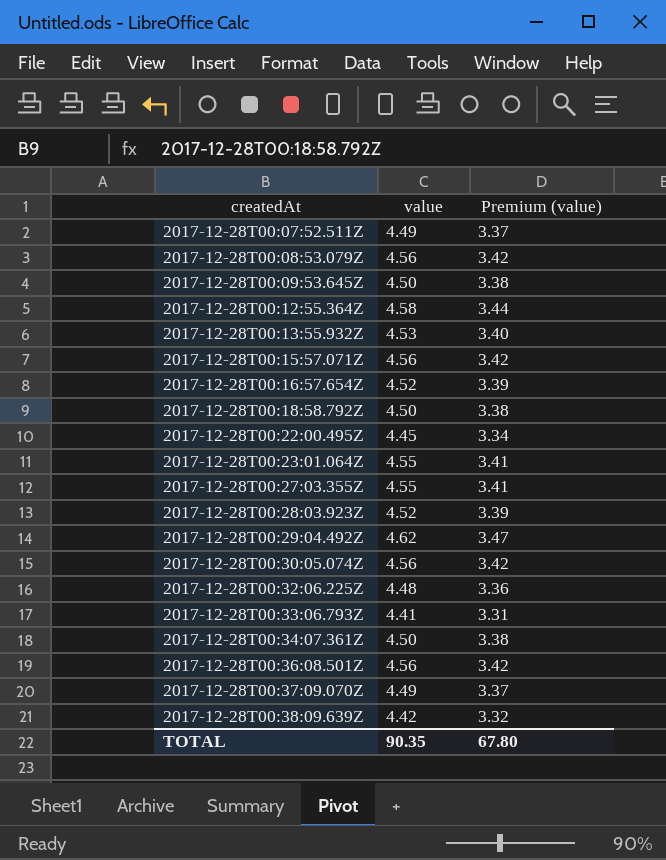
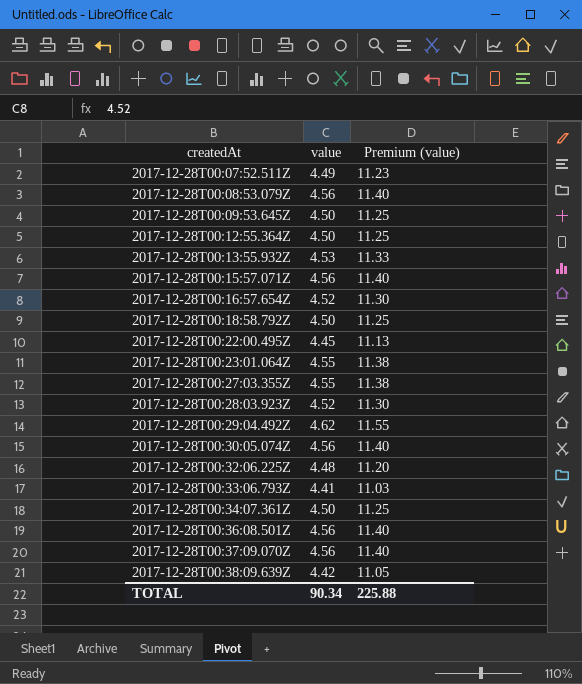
column Premium (value) | formula: [value] * 0.75 -> [value] * 2.5
2017-12-28T00:12:55.364Z | value: 4.58 -> 4.50
2017-12-28T00:37:09.070Z | value: 4.49 -> 4.56
TOTAL | value: 90.35 -> 90.34
TOTAL | Premium (value): 67.80 -> 225.88

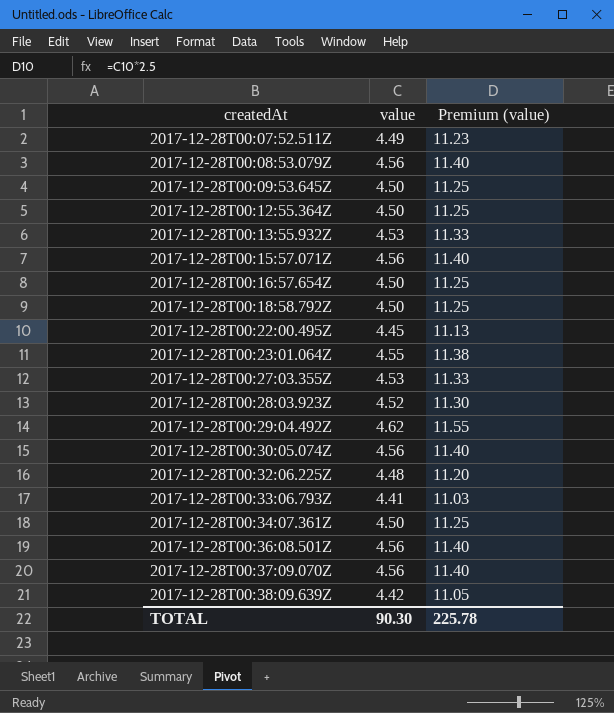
2017-12-28T00:16:57.654Z | value: 4.52 -> 4.50
2017-12-28T00:16:57.654Z | Premium (value): 11.30 -> 11.25
2017-12-28T00:27:03.355Z | value: 4.55 -> 4.53
2017-12-28T00:27:03.355Z | Premium (value): 11.38 -> 11.33
TOTAL | value: 90.34 -> 90.30
TOTAL | Premium (value): 225.88 -> 225.78

